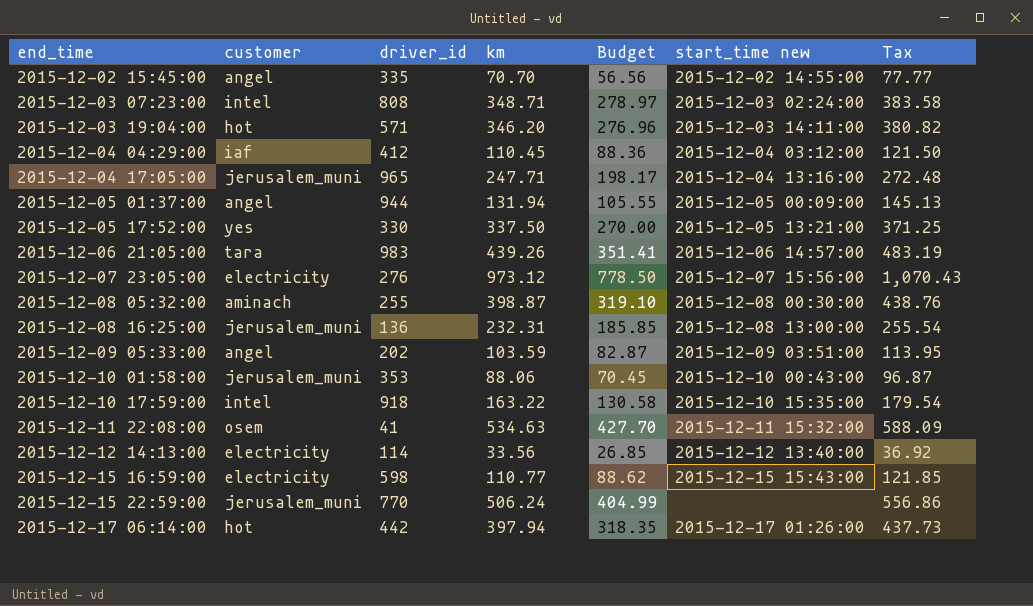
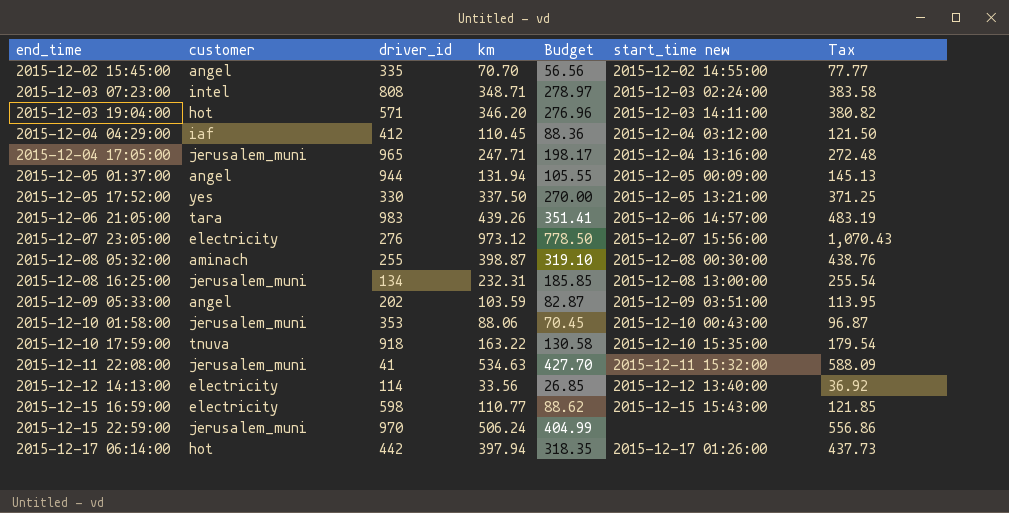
2015-12-08 16:25:00 | driver_id: 136 -> 134
2015-12-10 17:59:00 | customer: intel -> tnuva
2015-12-11 22:08:00 | customer: osem -> jerusalem_muni
2015-12-15 22:59:00 | driver_id: 770 -> 970

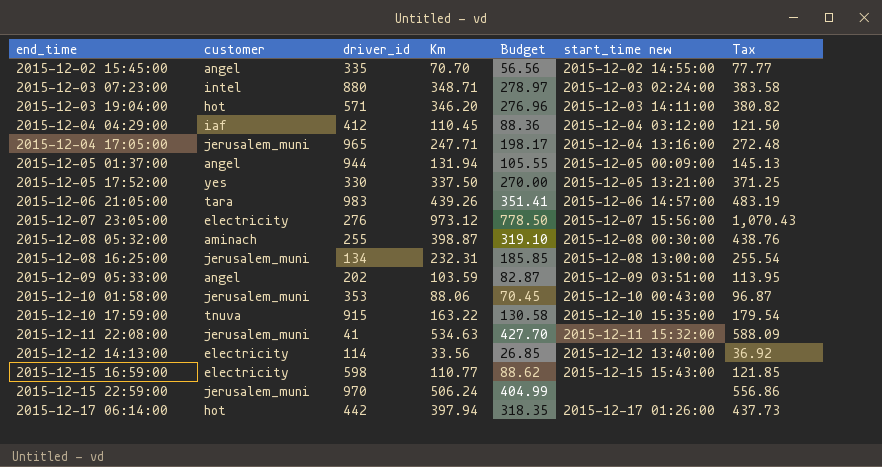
column name: km -> Km
2015-12-03 07:23:00 | driver_id: 808 -> 880
2015-12-10 17:59:00 | driver_id: 918 -> 915

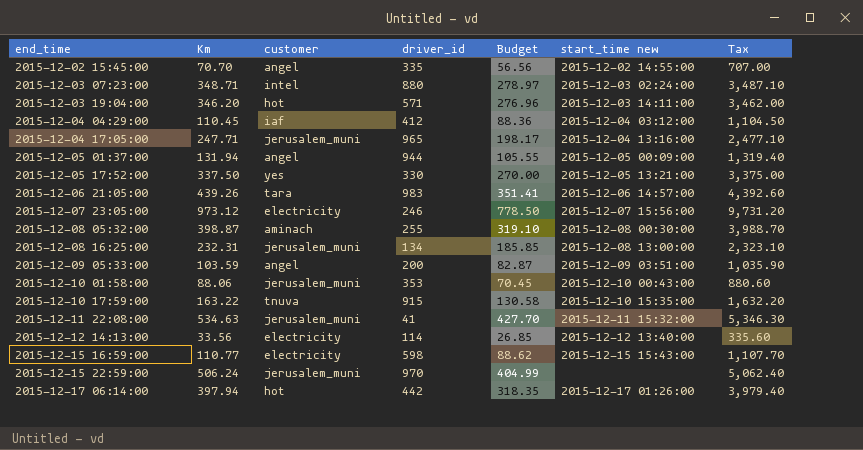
column Km | position: 4 -> 2
column Tax | formula: [Km] * 1.1 -> [Km] * 10
2015-12-07 23:05:00 | driver_id: 276 -> 246
2015-12-09 05:33:00 | driver_id: 202 -> 200

